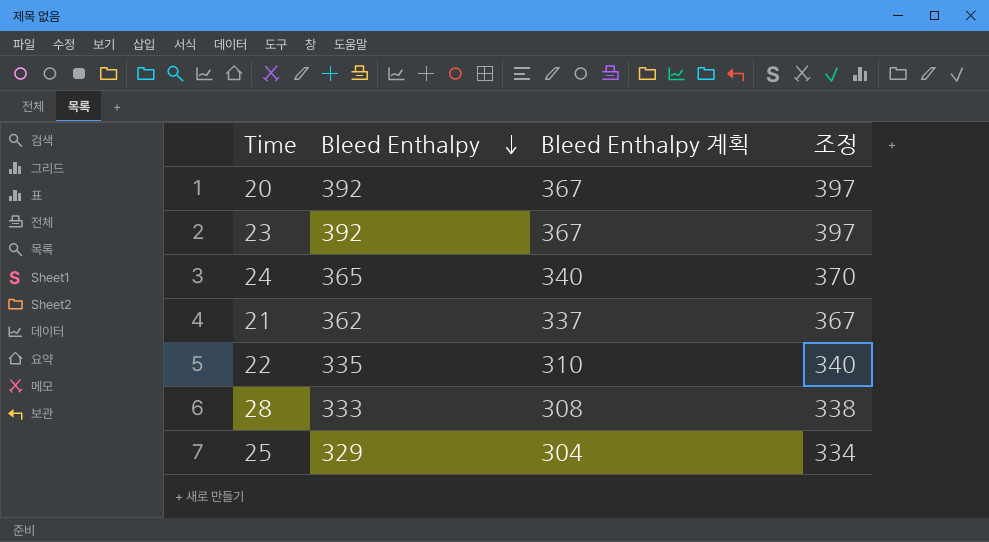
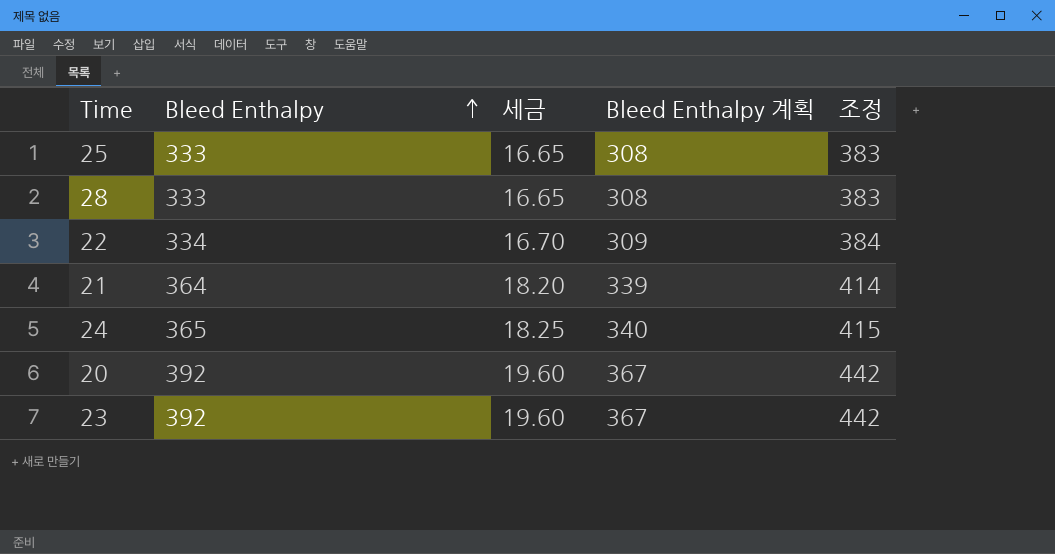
row order: Bleed Enthalpy descending -> Bleed Enthalpy ascending
column 세금 | formula: none -> [Bleed Enthalpy] * 0.05
column 조정 | formula: [Bleed Enthalpy] + 5 -> [Bleed Enthalpy] + 50
25 | Bleed Enthalpy: 329 -> 333
25 | Bleed Enthalpy 계획: 304 -> 308
22 | Bleed Enthalpy: 335 -> 334
22 | Bleed Enthalpy 계획: 310 -> 309
21 | Bleed Enthalpy: 362 -> 364
21 | Bleed Enthalpy 계획: 337 -> 339

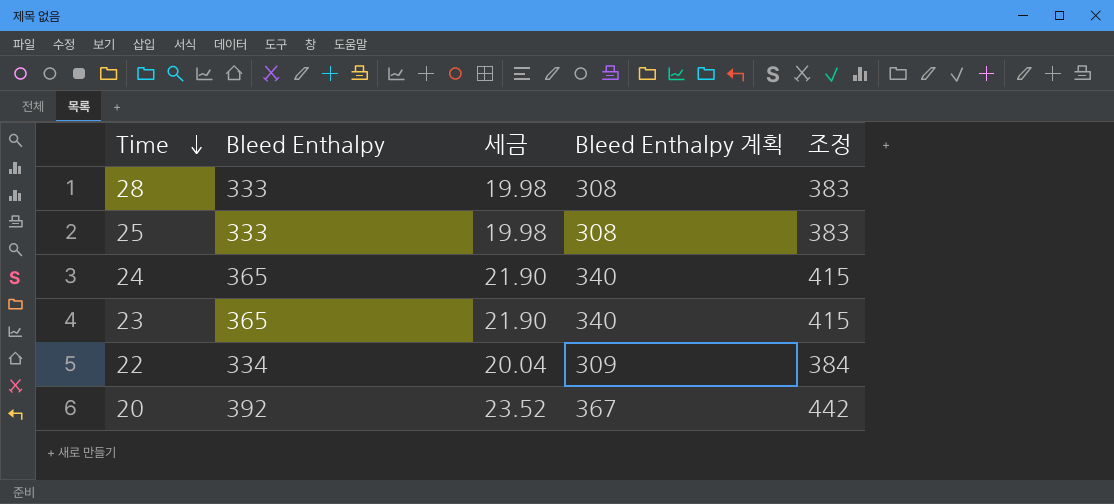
row order: Bleed Enthalpy ascending -> Time descending
column 세금 | formula: [Bleed Enthalpy] * 0.05 -> [Bleed Enthalpy] * 0.06
row 21: 364 | 18.20 | 339 | 414 -> none
23 | Bleed Enthalpy: 392 -> 365
23 | Bleed Enthalpy 계획: 367 -> 340
23 | 조정: 442 -> 415

